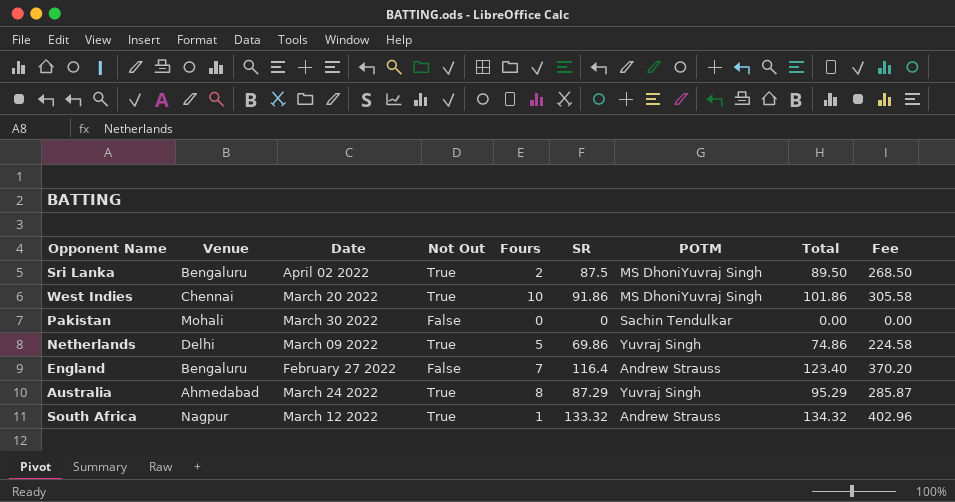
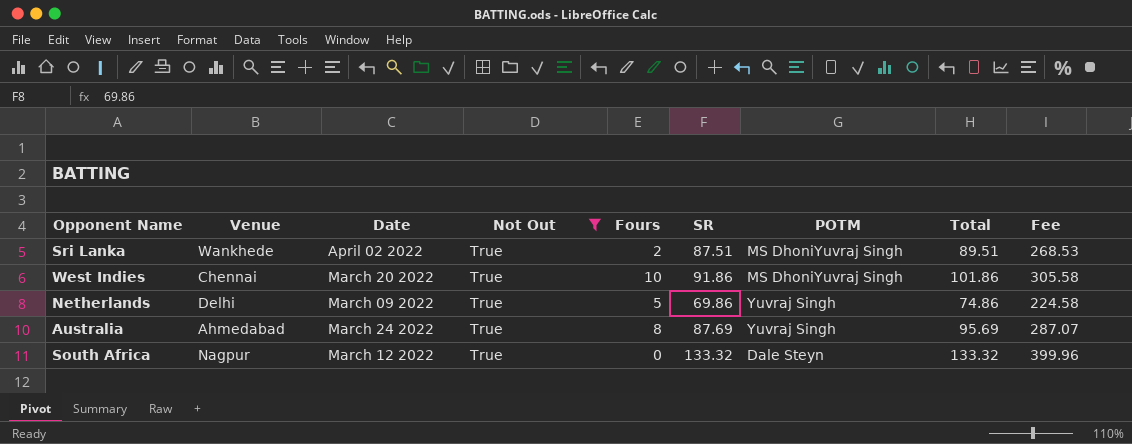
filter: none -> Not Out = True
Sri Lanka | Venue: Bengaluru -> Wankhede
Sri Lanka | SR: 87.5 -> 87.51
Sri Lanka | Total: 89.50 -> 89.51
Sri Lanka | Fee: 268.50 -> 268.53
Australia | SR: 87.29 -> 87.69
Australia | Total: 95.29 -> 95.69
Australia | Fee: 285.87 -> 287.07
South Africa | Fours: 1 -> 0
South Africa | POTM: Andrew Strauss -> Dale Steyn
South Africa | Total: 134.32 -> 133.32
South Africa | Fee: 402.96 -> 399.96

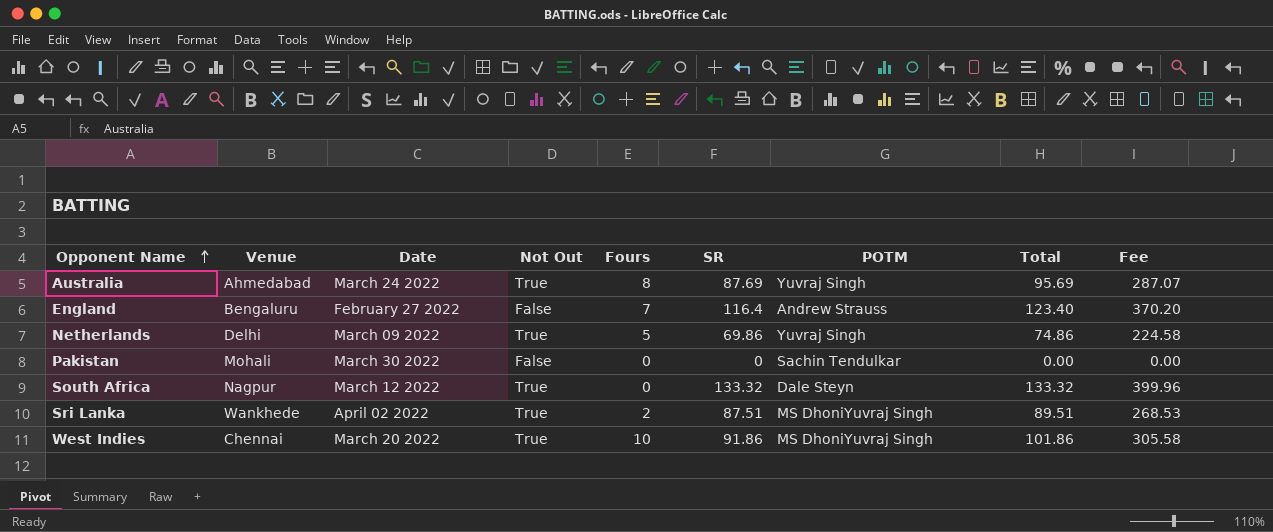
filter: Not Out = True -> none
row order: none -> Opponent Name ascending

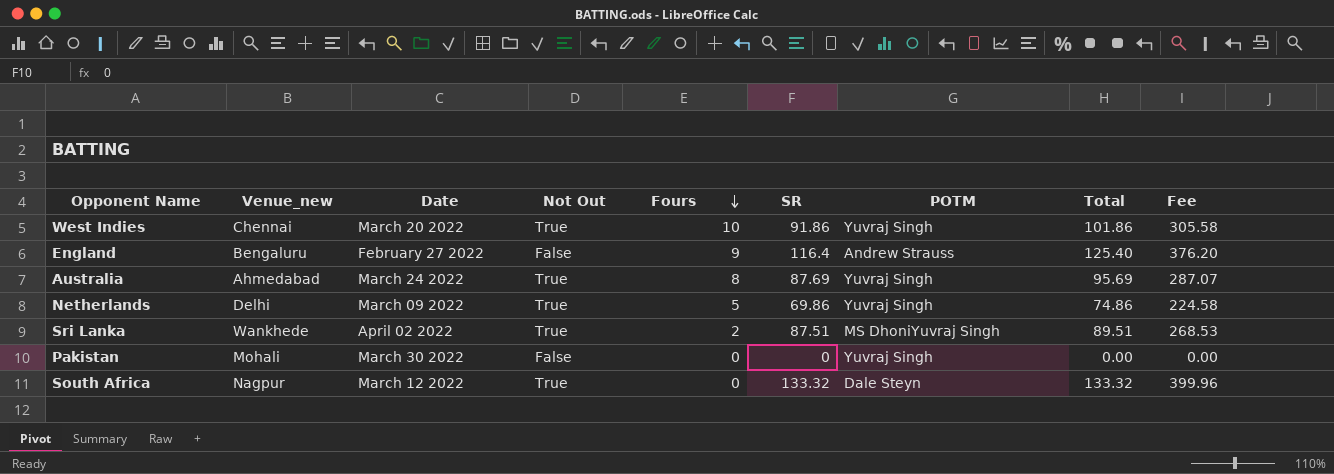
row order: Opponent Name ascending -> Fours descending
column name: Venue -> Venue_new
West Indies | POTM: MS DhoniYuvraj Singh -> Yuvraj Singh
England | Fours: 7 -> 9
England | Total: 123.40 -> 125.40
England | Fee: 370.20 -> 376.20
Pakistan | POTM: Sachin Tendulkar -> Yuvraj Singh

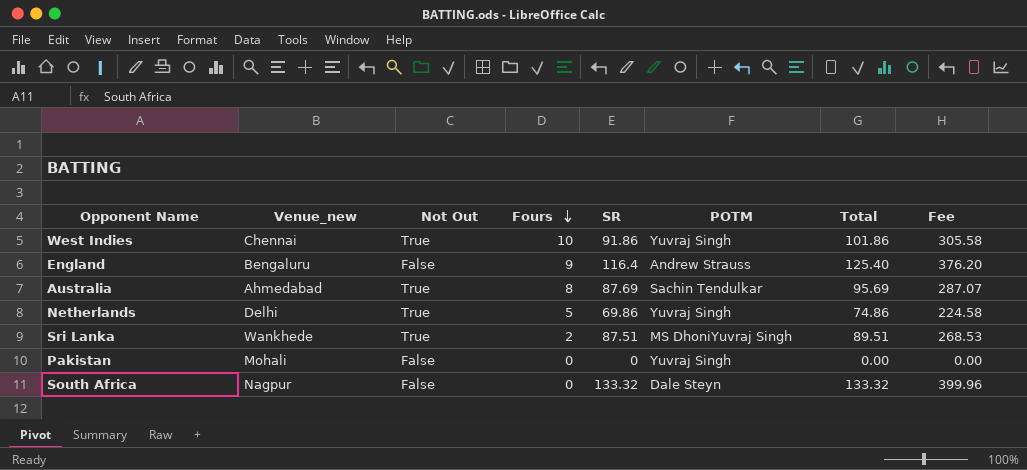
column Date | position: 3 -> none
Australia | POTM: Yuvraj Singh -> Sachin Tendulkar
South Africa | Not Out: True -> False

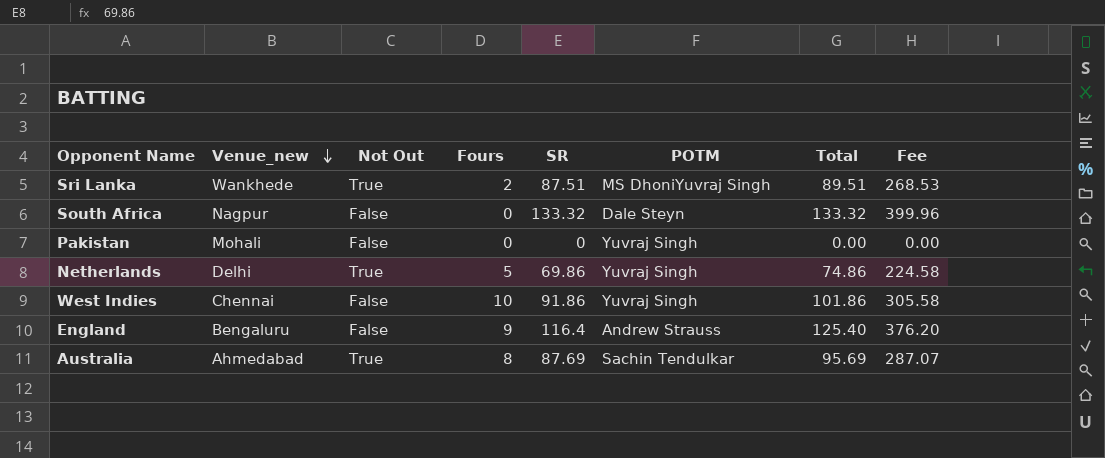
row order: Fours descending -> Venue_new descending
West Indies | Not Out: True -> False

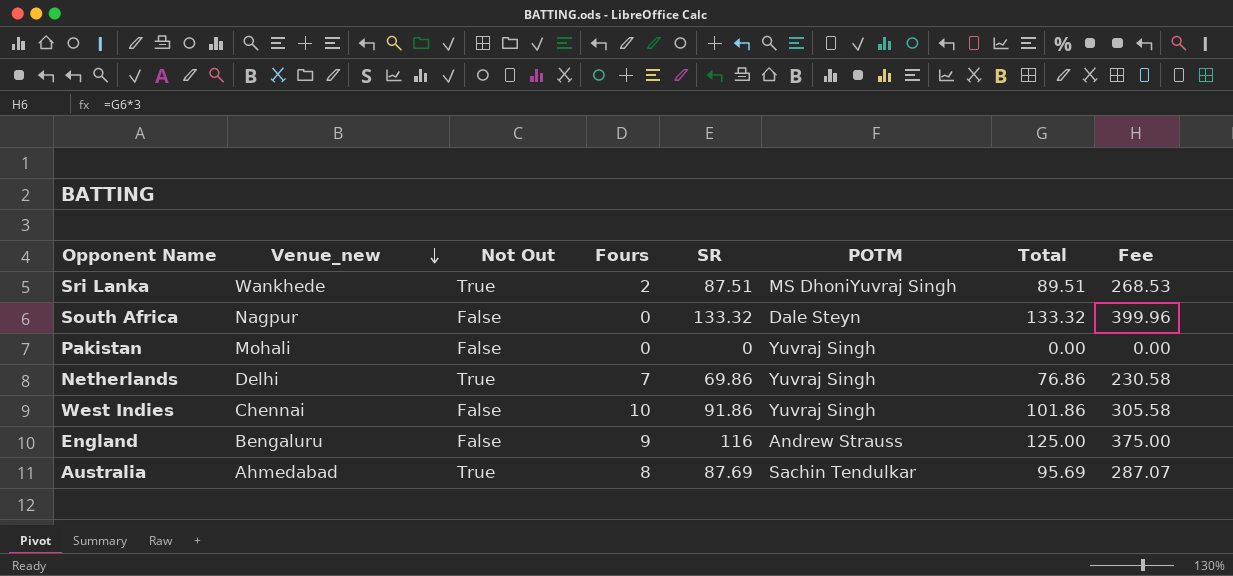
Netherlands | Fours: 5 -> 7
Netherlands | Total: 74.86 -> 76.86
Netherlands | Fee: 224.58 -> 230.58
England | SR: 116.4 -> 116
England | Total: 125.40 -> 125.00
England | Fee: 376.20 -> 375.00

